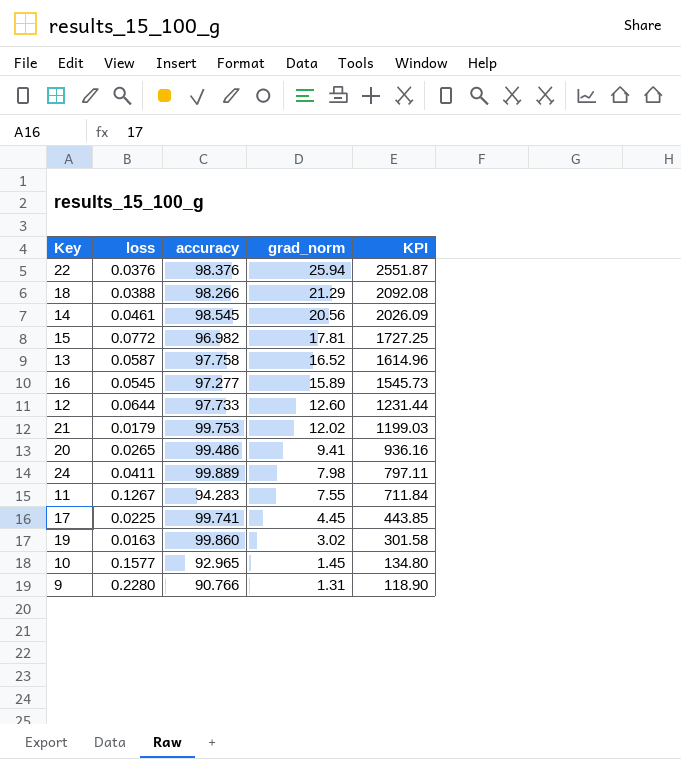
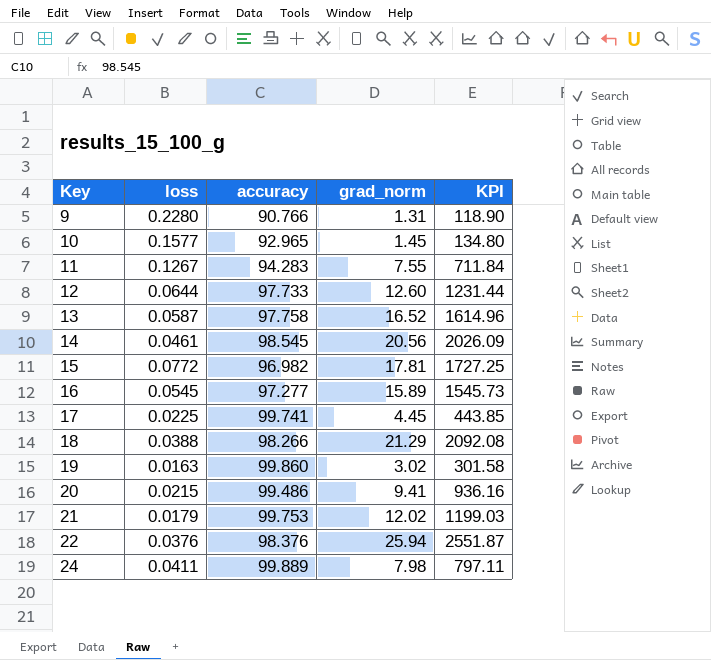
row order: grad_norm descending -> Key ascending
20 | loss: 0.0265 -> 0.0215

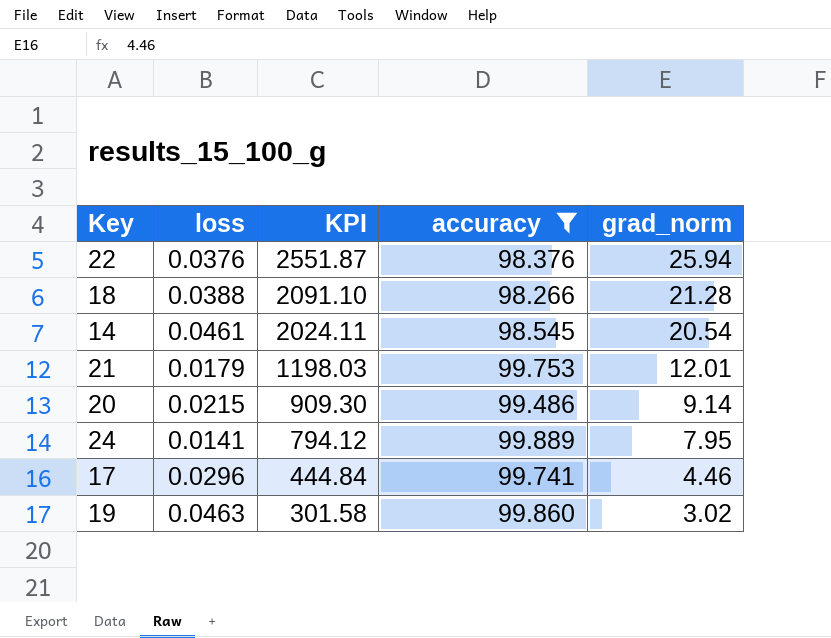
filter: none -> accuracy >= 98.266
row order: Key ascending -> KPI descending
column KPI | position: 5 -> 3
18 | KPI: 2092.08 -> 2091.10
18 | grad_norm: 21.29 -> 21.28
14 | KPI: 2026.09 -> 2024.11
14 | grad_norm: 20.56 -> 20.54
21 | KPI: 1199.03 -> 1198.03
21 | grad_norm: 12.02 -> 12.01
20 | KPI: 936.16 -> 909.30
20 | grad_norm: 9.41 -> 9.14
24 | loss: 0.0411 -> 0.0141
24 | KPI: 797.11 -> 794.12
24 | grad_norm: 7.98 -> 7.95
17 | loss: 0.0225 -> 0.0296
17 | KPI: 443.85 -> 444.84
17 | grad_norm: 4.45 -> 4.46
19 | loss: 0.0163 -> 0.0463

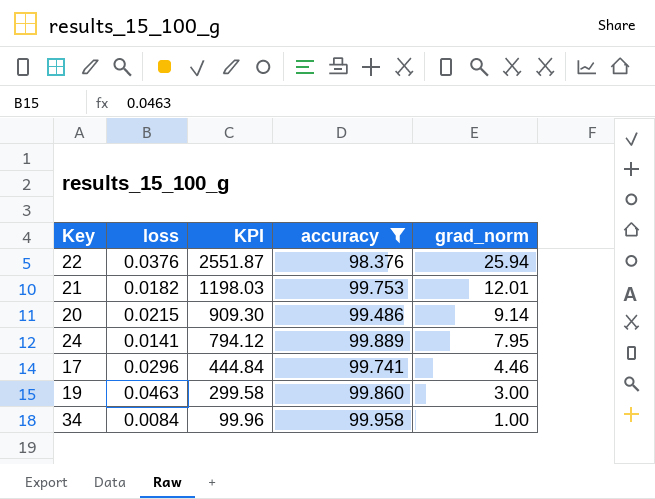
row 18: 0.0388 | 2091.10 | 98.266 | 21.28 -> none
row 14: 0.0461 | 2024.11 | 98.545 | 20.54 -> none
21 | loss: 0.0179 -> 0.0182
19 | KPI: 301.58 -> 299.58
19 | grad_norm: 3.02 -> 3.00
row 34: none -> 0.0084 | 99.96 | 99.958 | 1.00

